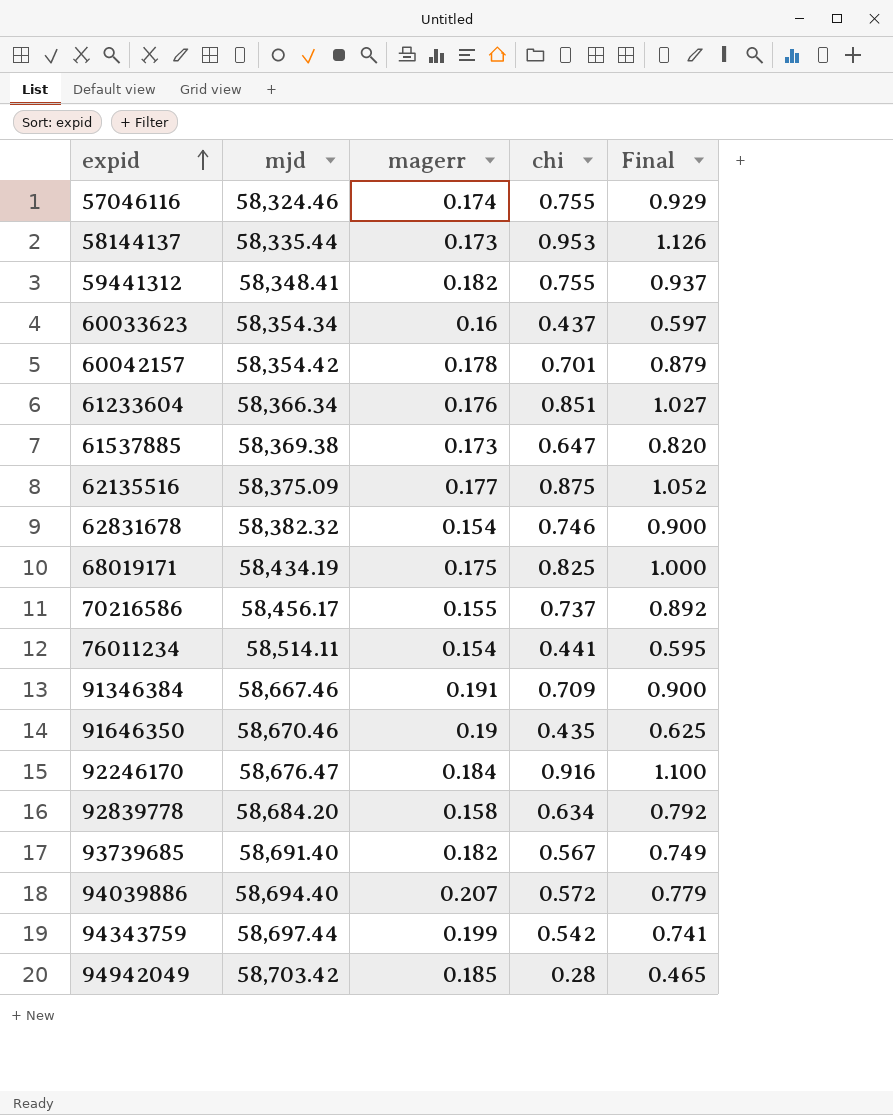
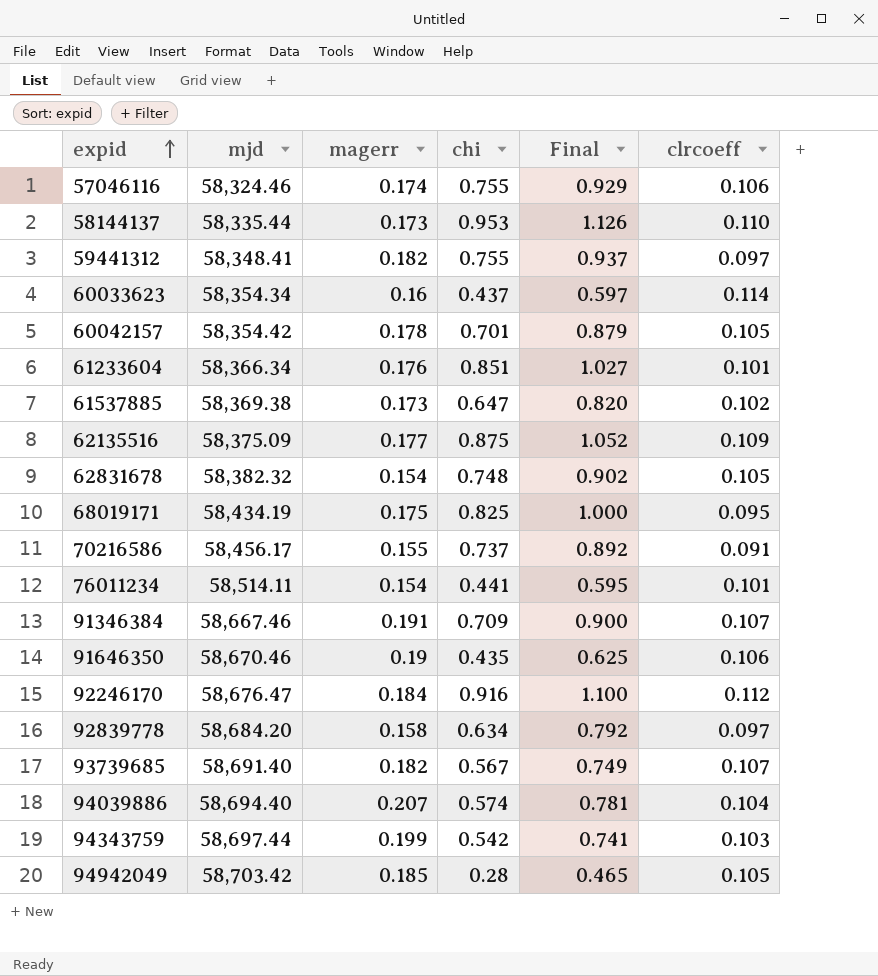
column clrcoeff | position: none -> 6
62831678 | chi: 0.746 -> 0.748
62831678 | Final: 0.900 -> 0.902
94039886 | chi: 0.572 -> 0.574
94039886 | Final: 0.779 -> 0.781

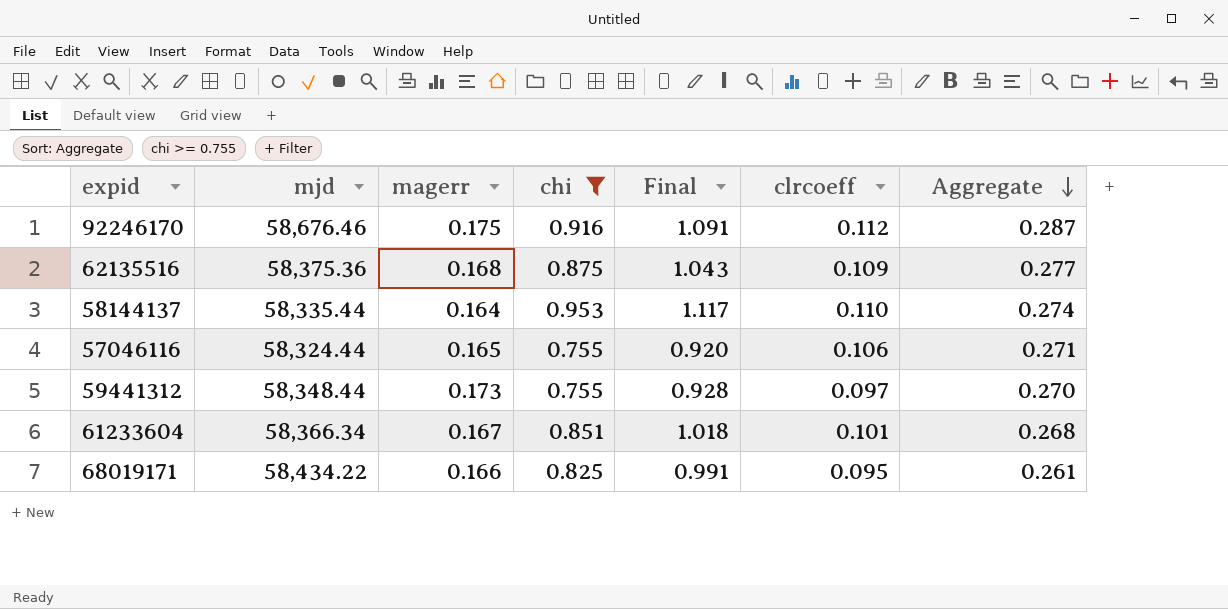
filter: none -> chi >= 0.755
row order: expid ascending -> Aggregate descending
column Aggregate | formula: none -> [magerr] + [clrcoeff]
92246170 | mjd: 58,676.47 -> 58,676.46
92246170 | magerr: 0.184 -> 0.175
92246170 | Final: 1.100 -> 1.091
62135516 | mjd: 58,375.09 -> 58,375.36
62135516 | magerr: 0.177 -> 0.168
62135516 | Final: 1.052 -> 1.043
58144137 | magerr: 0.173 -> 0.164
58144137 | Final: 1.126 -> 1.117
57046116 | mjd: 58,324.46 -> 58,324.44
57046116 | magerr: 0.174 -> 0.165
57046116 | Final: 0.929 -> 0.920
59441312 | mjd: 58,348.41 -> 58,348.44
59441312 | magerr: 0.182 -> 0.173
59441312 | Final: 0.937 -> 0.928
61233604 | magerr: 0.176 -> 0.167
61233604 | Final: 1.027 -> 1.018
68019171 | mjd: 58,434.19 -> 58,434.22
68019171 | magerr: 0.175 -> 0.166
68019171 | Final: 1.000 -> 0.991

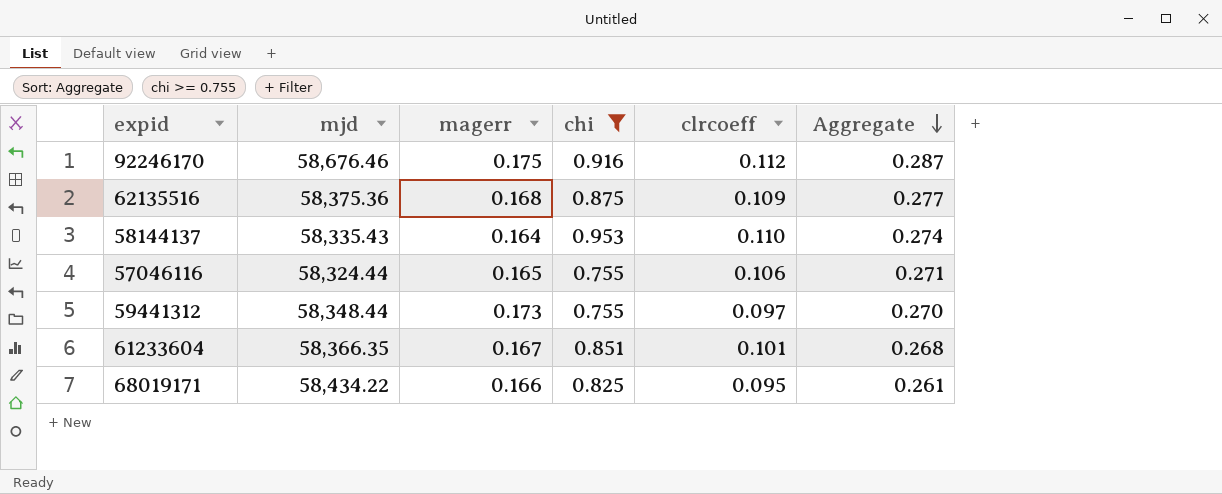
column Final | formula: [magerr] + [chi] -> none
58144137 | mjd: 58,335.44 -> 58,335.43
61233604 | mjd: 58,366.34 -> 58,366.35

